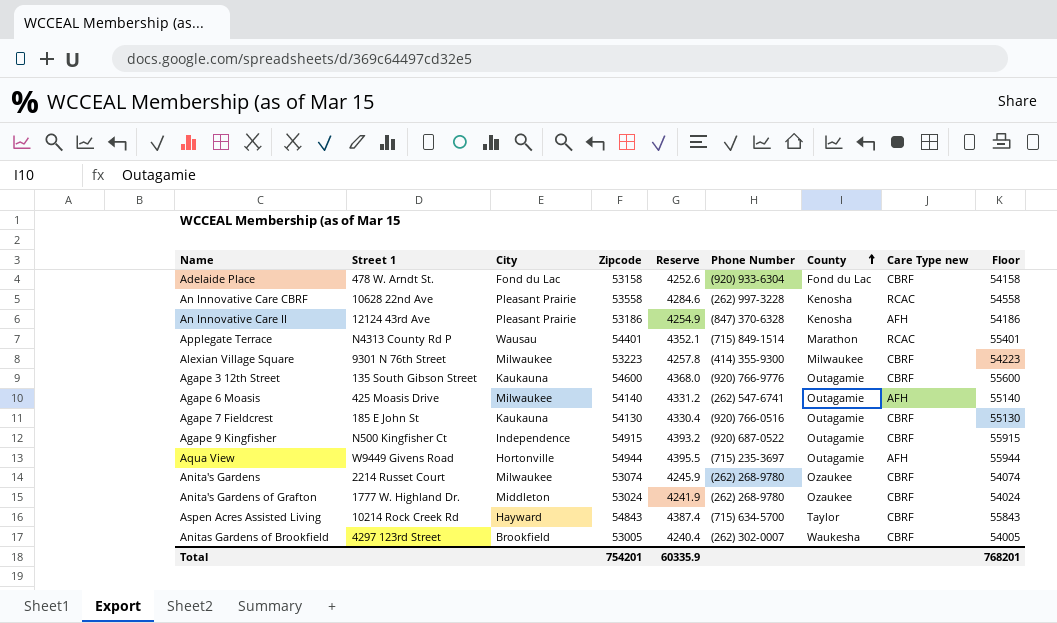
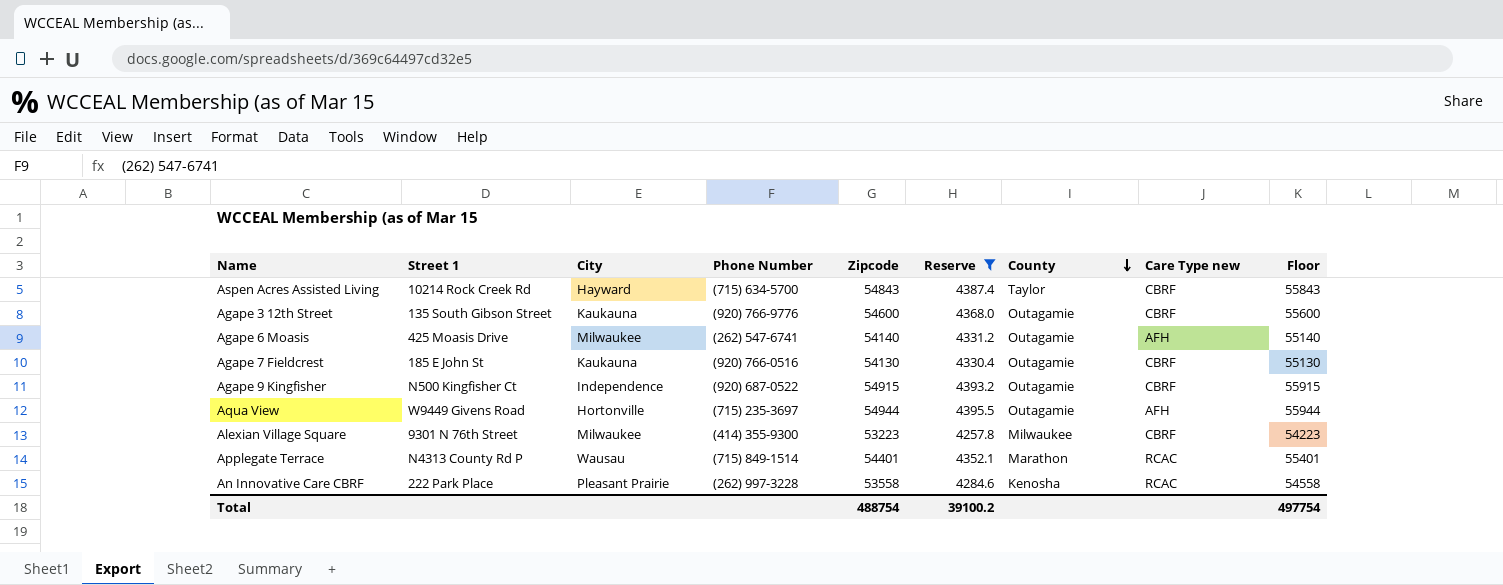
filter: none -> Reserve >= 4257.8
row order: County ascending -> County descending
column Phone Number | position: 6 -> 4
An Innovative Care CBRF | Street 1: 10628 22nd Ave -> 222 Park Place
Total | Zipcode: 754201 -> 488754
Total | Reserve: 60335.9 -> 39100.2
Total | Floor: 768201 -> 497754

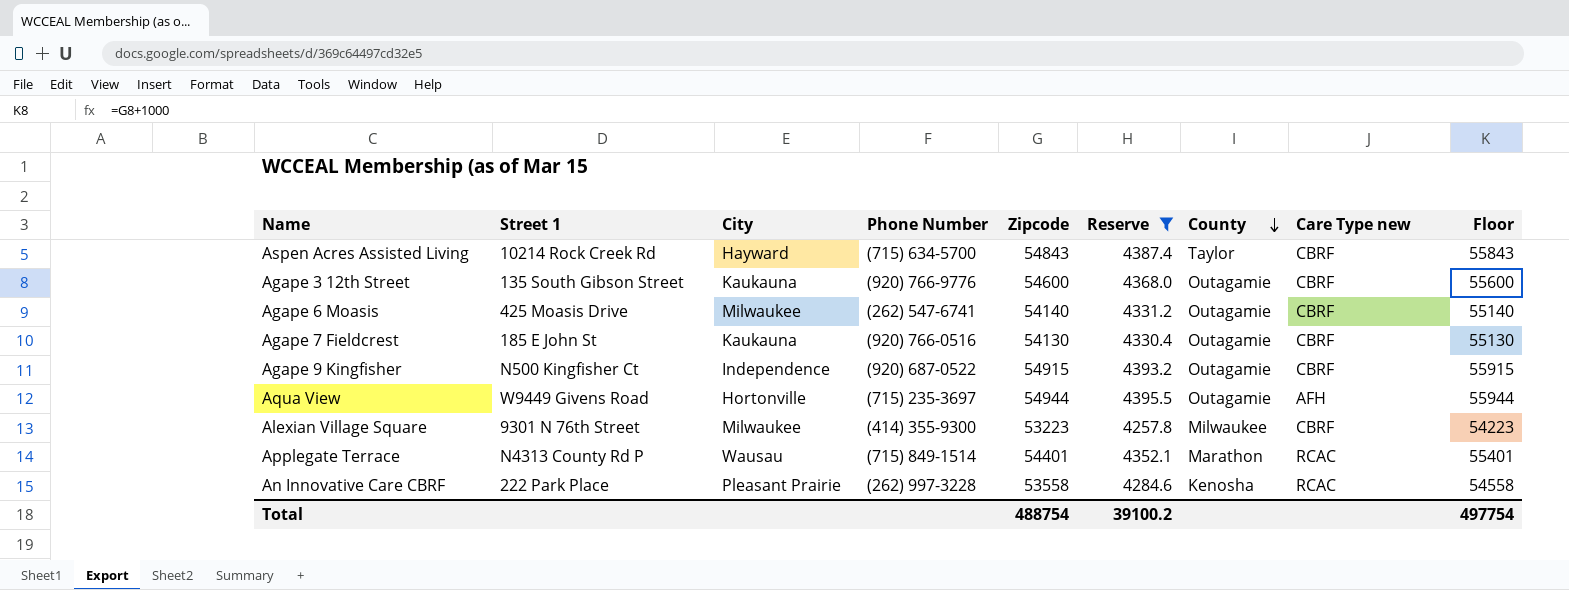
Agape 6 Moasis | Care Type new: AFH -> CBRF

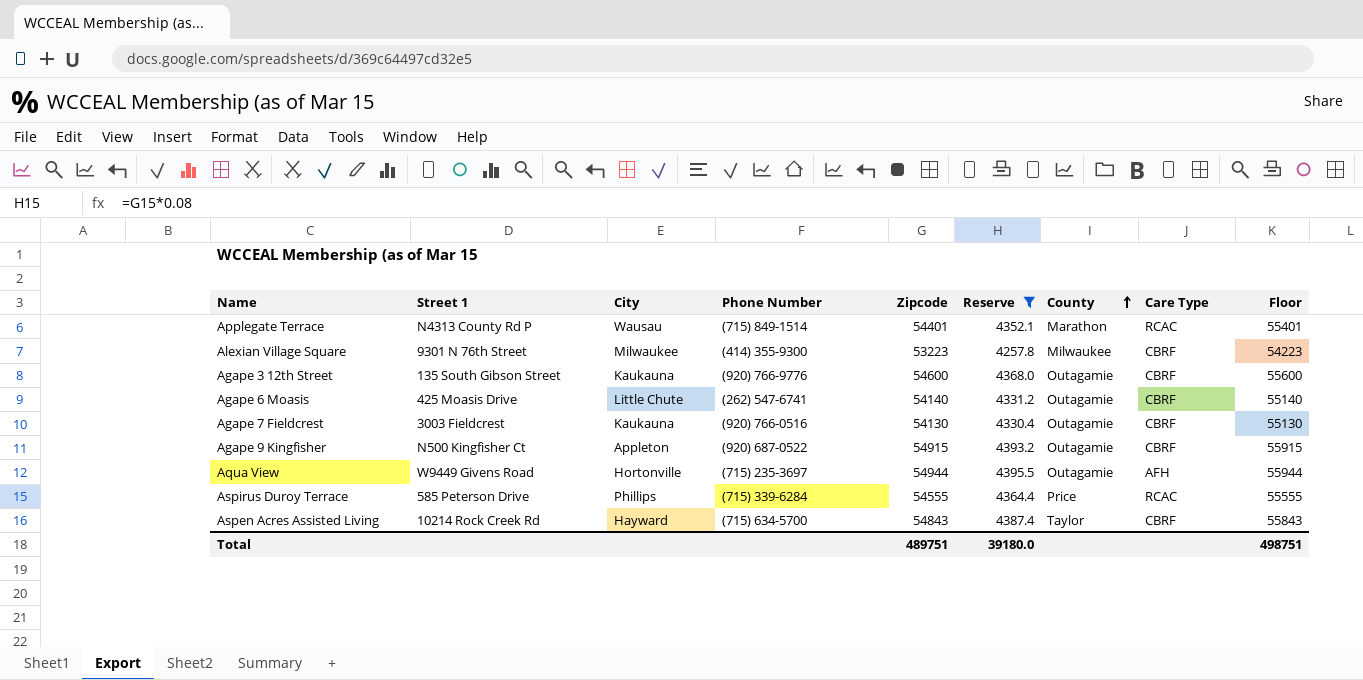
row order: County descending -> County ascending
column name: Care Type new -> Care Type
row An Innovative Care CBRF: 222 Park Place | Pleasant Prairie | (262) 997-3228 | 53558 | 4284.6 | Kenosha | RCAC | 54558 -> none
Agape 6 Moasis | City: Milwaukee -> Little Chute
Agape 7 Fieldcrest | Street 1: 185 E John St -> 3003 Fieldcrest
Agape 9 Kingfisher | City: Independence -> Appleton
row Aspirus Duroy Terrace: none -> 585 Peterson Drive | Phillips | (715) 339-6284 | 54555 | 4364.4 | Price | RCAC | 55555
Total | Zipcode: 488754 -> 489751
Total | Reserve: 39100.2 -> 39180.0
Total | Floor: 497754 -> 498751

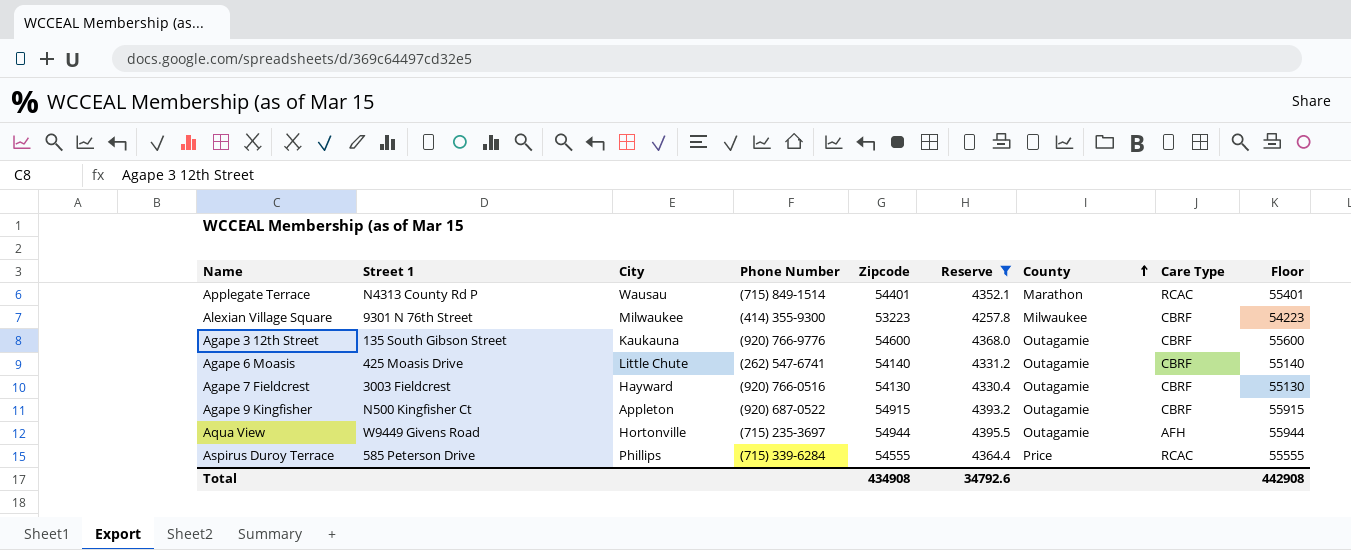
row Aspen Acres Assisted Living: 10214 Rock Creek Rd | Hayward | (715) 634-5700 | 54843 | 4387.4 | Taylor | CBRF | 55843 -> none
Agape 7 Fieldcrest | City: Kaukauna -> Hayward
Total | Zipcode: 489751 -> 434908
Total | Reserve: 39180.0 -> 34792.6
Total | Floor: 498751 -> 442908

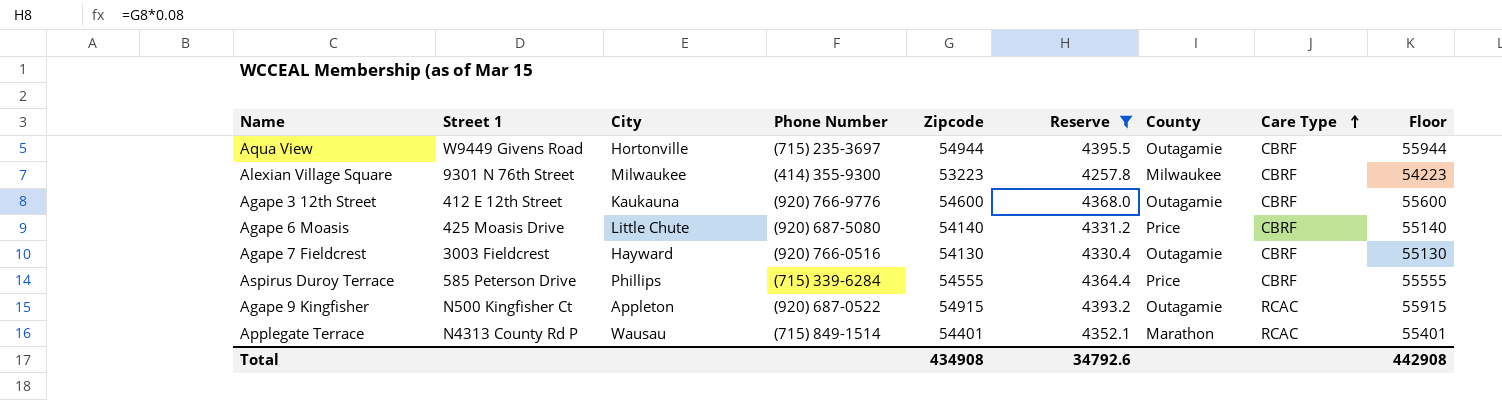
row order: County ascending -> Care Type ascending
Aqua View | Care Type: AFH -> CBRF
Agape 3 12th Street | Street 1: 135 South Gibson Street -> 412 E 12th Street
Agape 6 Moasis | Phone Number: (262) 547-6741 -> (920) 687-5080
Agape 6 Moasis | County: Outagamie -> Price
Aspirus Duroy Terrace | Care Type: RCAC -> CBRF
Agape 9 Kingfisher | Care Type: CBRF -> RCAC

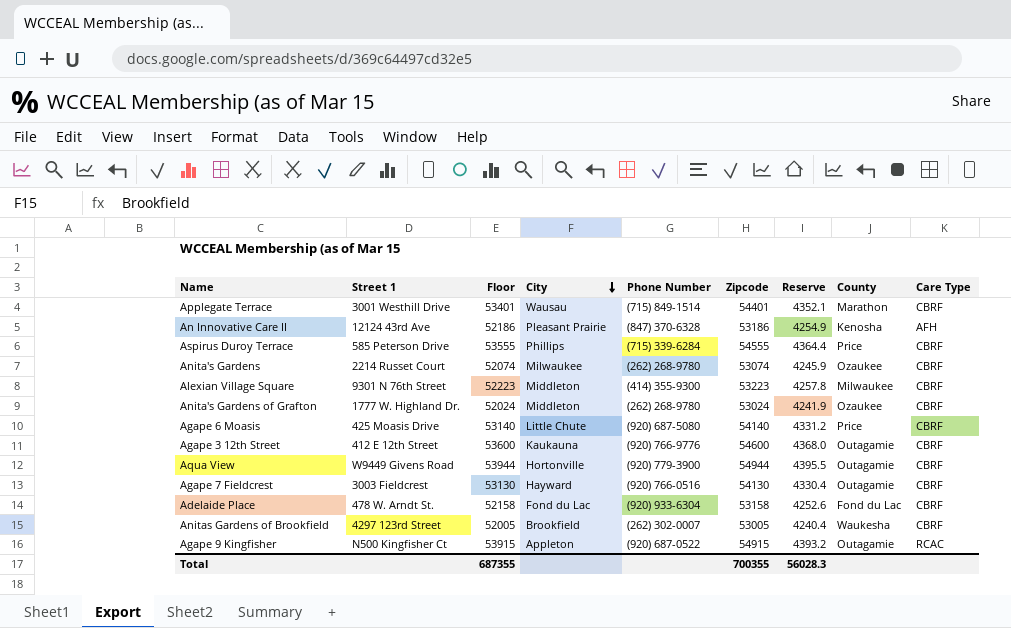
filter: Reserve >= 4257.8 -> none
row order: Care Type ascending -> City descending
column Floor | formula: [Zipcode] + 1000 -> [Zipcode] - 1000
column Floor | position: 9 -> 3
Applegate Terrace | Street 1: N4313 County Rd P -> 3001 Westhill Drive
Applegate Terrace | Care Type: RCAC -> CBRF
Alexian Village Square | City: Milwaukee -> Middleton
Aqua View | Phone Number: (715) 235-3697 -> (920) 779-3900
Total | Floor: 442908 -> 687355
Total | Zipcode: 434908 -> 700355
Total | Reserve: 34792.6 -> 56028.3

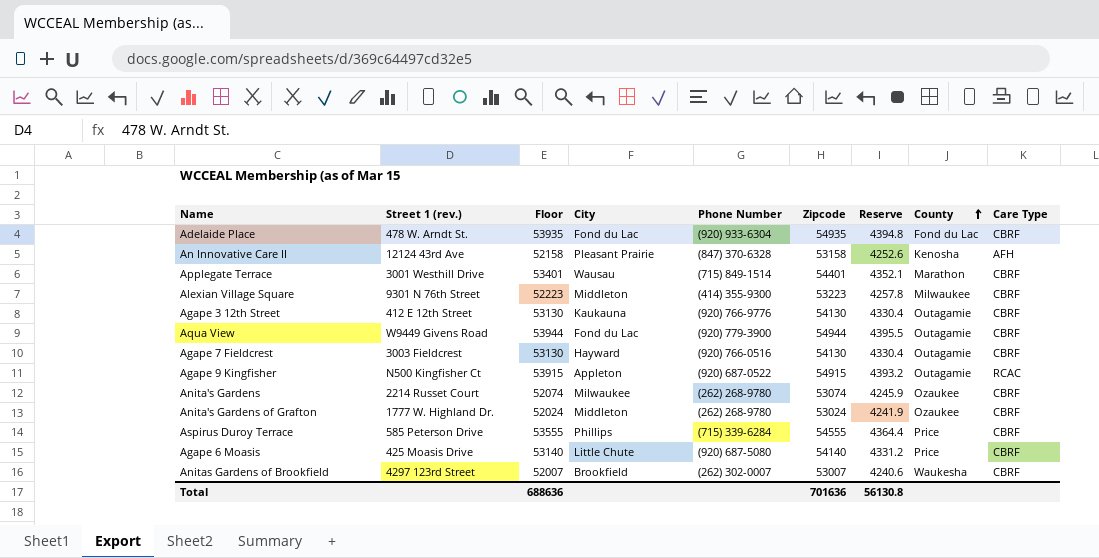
row order: City descending -> County ascending
column name: Street 1 -> Street 1 (rev.)
Adelaide Place | Floor: 52158 -> 53935
Adelaide Place | Zipcode: 53158 -> 54935
Adelaide Place | Reserve: 4252.6 -> 4394.8
An Innovative Care II | Floor: 52186 -> 52158
An Innovative Care II | Zipcode: 53186 -> 53158
An Innovative Care II | Reserve: 4254.9 -> 4252.6
Agape 3 12th Street | Floor: 53600 -> 53130
Agape 3 12th Street | Zipcode: 54600 -> 54130
Agape 3 12th Street | Reserve: 4368.0 -> 4330.4
Aqua View | City: Hortonville -> Fond du Lac
Anitas Gardens of Brookfield | Floor: 52005 -> 52007
Anitas Gardens of Brookfield | Zipcode: 53005 -> 53007
Anitas Gardens of Brookfield | Reserve: 4240.4 -> 4240.6
Total | Floor: 687355 -> 688636
Total | Zipcode: 700355 -> 701636
Total | Reserve: 56028.3 -> 56130.8

